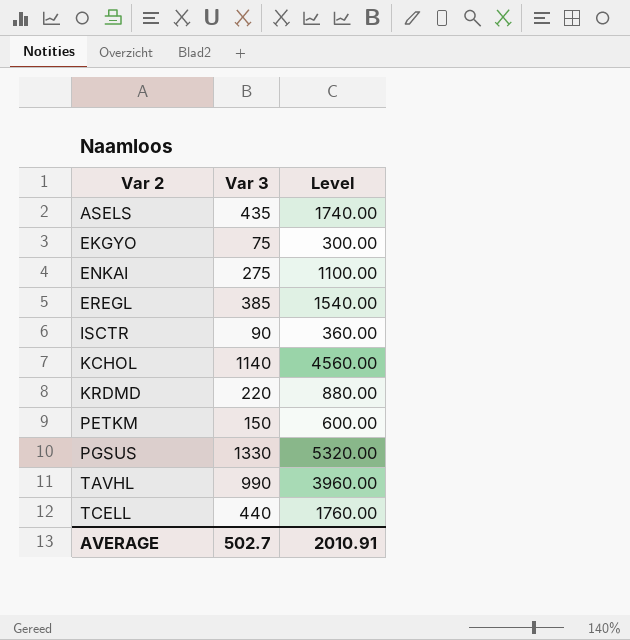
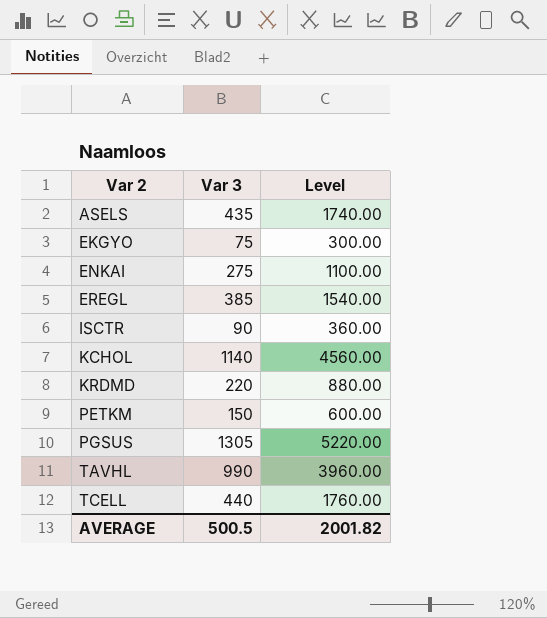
PGSUS | Var 3: 1330 -> 1305
PGSUS | Level: 5320.00 -> 5220.00
AVERAGE | Var 3: 502.7 -> 500.5
AVERAGE | Level: 2010.91 -> 2001.82

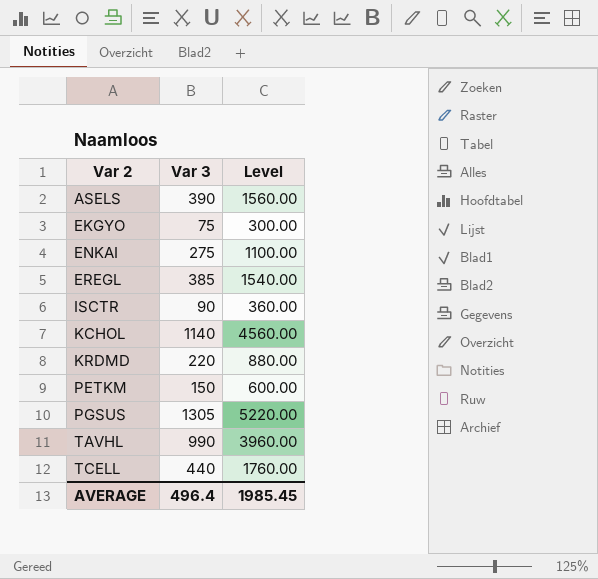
ASELS | Var 3: 435 -> 390
ASELS | Level: 1740.00 -> 1560.00
AVERAGE | Var 3: 500.5 -> 496.4
AVERAGE | Level: 2001.82 -> 1985.45

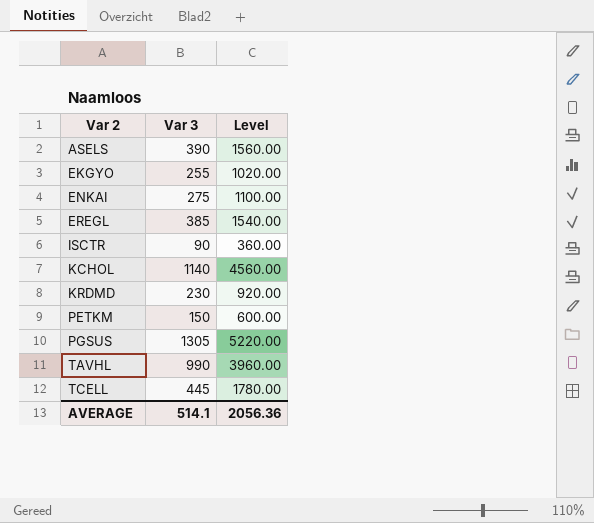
EKGYO | Var 3: 75 -> 255
EKGYO | Level: 300.00 -> 1020.00
KRDMD | Var 3: 220 -> 230
KRDMD | Level: 880.00 -> 920.00
TCELL | Var 3: 440 -> 445
TCELL | Level: 1760.00 -> 1780.00
AVERAGE | Var 3: 496.4 -> 514.1
AVERAGE | Level: 1985.45 -> 2056.36

